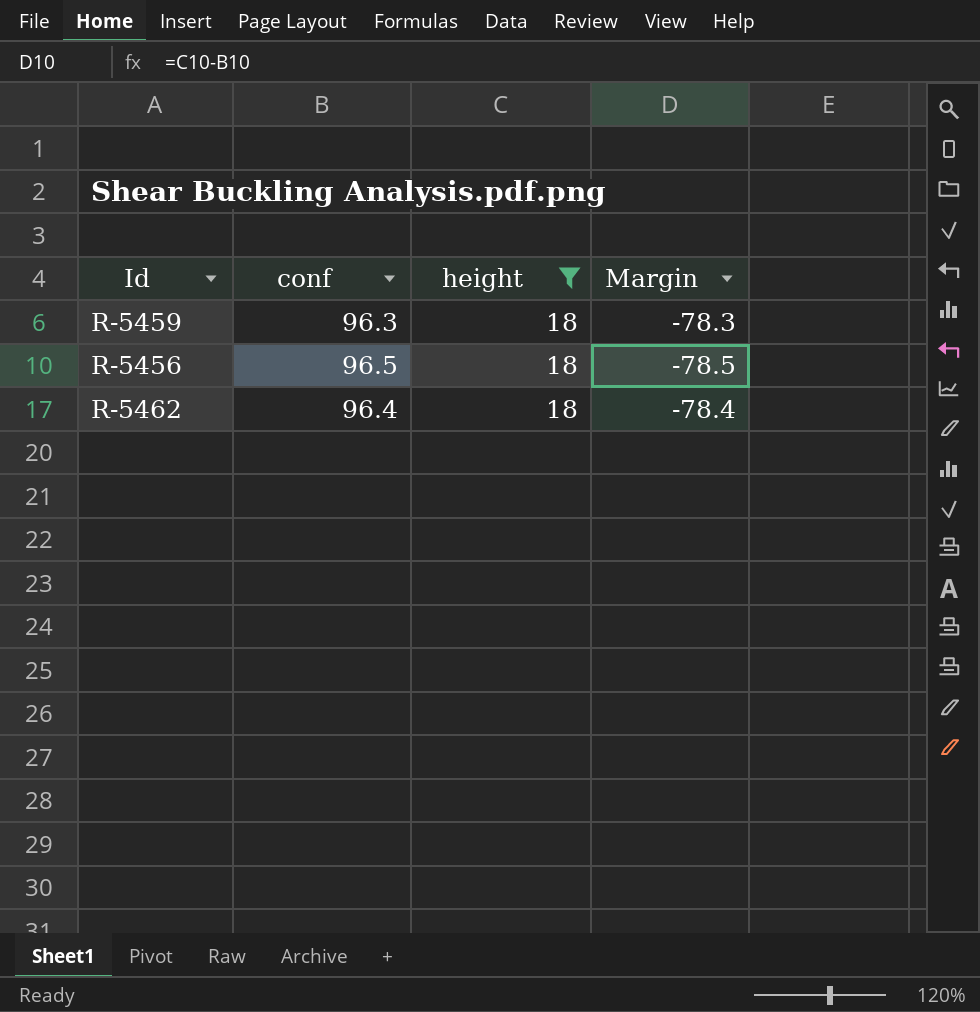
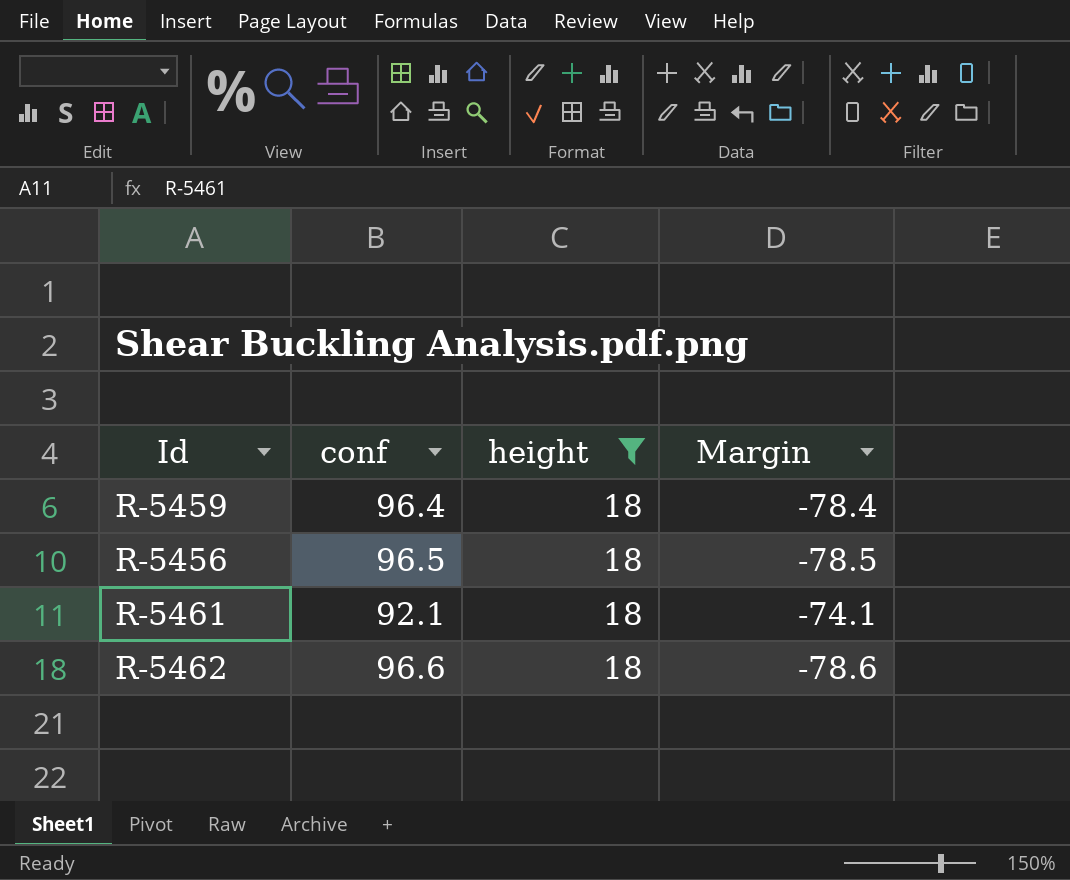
R-5459 | conf: 96.3 -> 96.4
R-5459 | Margin: -78.3 -> -78.4
row R-5461: none -> 92.1 | 18 | -74.1
R-5462 | conf: 96.4 -> 96.6
R-5462 | Margin: -78.4 -> -78.6

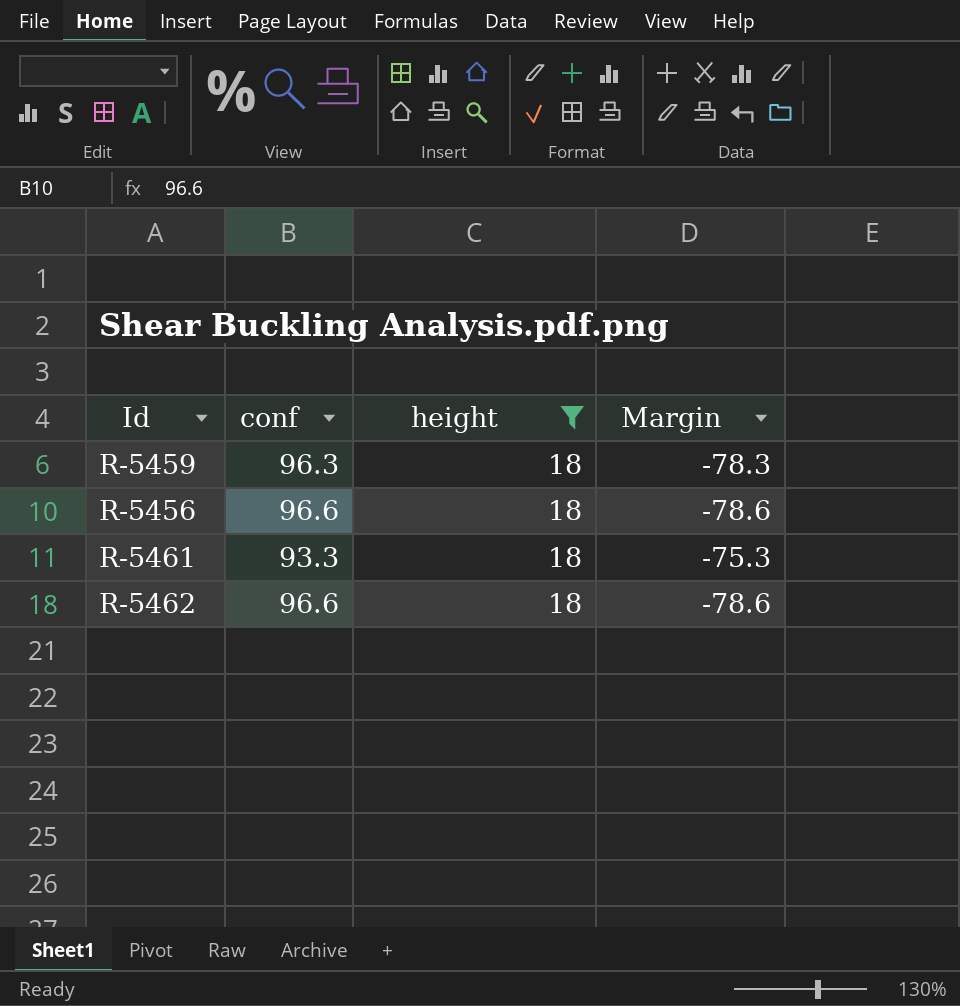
R-5459 | conf: 96.4 -> 96.3
R-5459 | Margin: -78.4 -> -78.3
R-5456 | conf: 96.5 -> 96.6
R-5456 | Margin: -78.5 -> -78.6
R-5461 | conf: 92.1 -> 93.3
R-5461 | Margin: -74.1 -> -75.3

